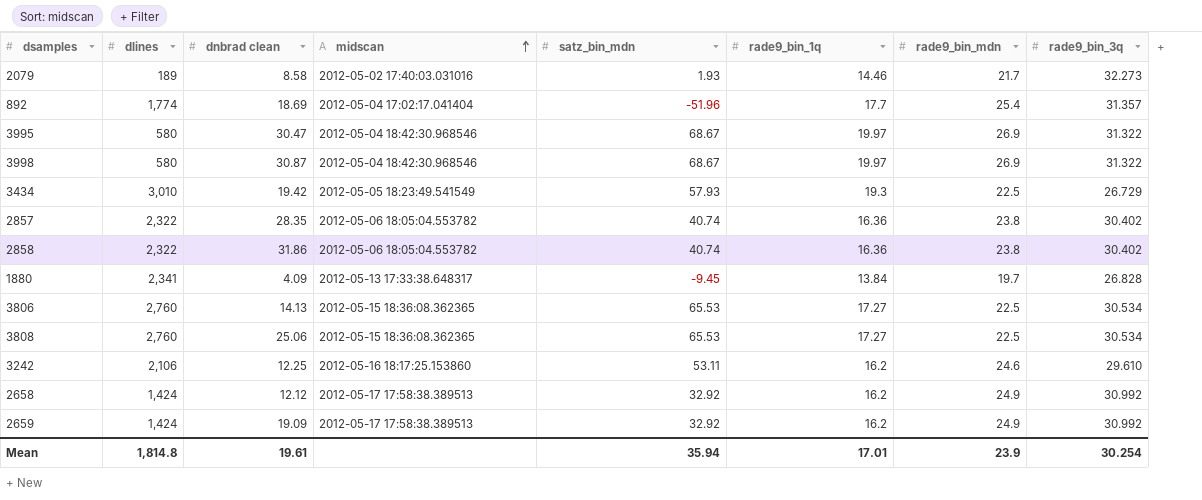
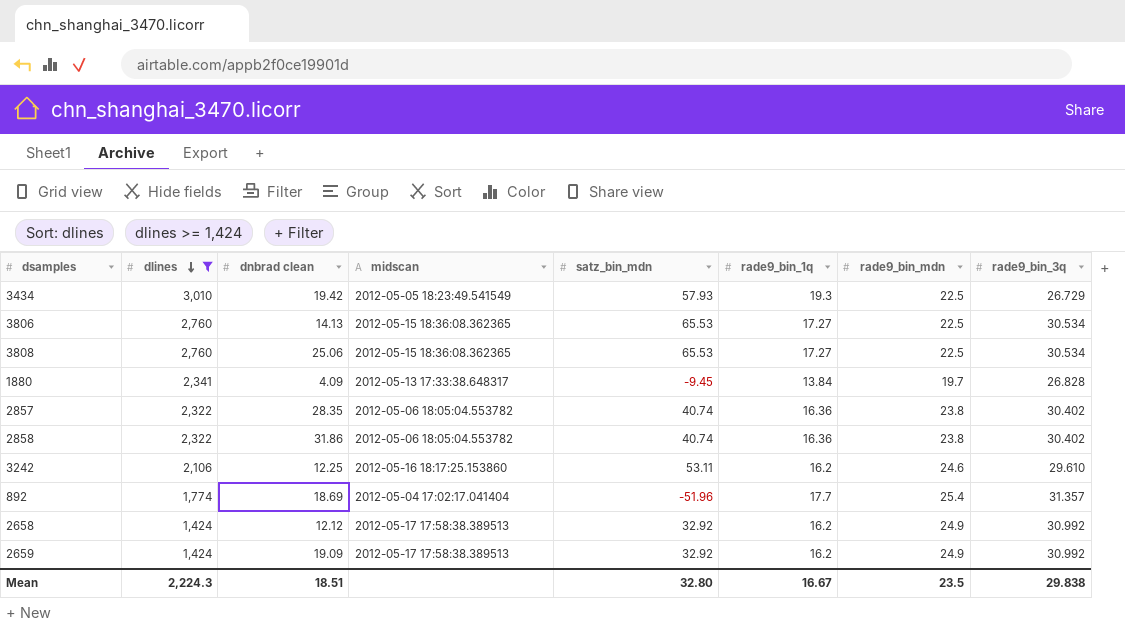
filter: none -> dlines >= 1,424
row order: midscan ascending -> dlines descending
Mean | dlines: 1,814.8 -> 2,224.3
Mean | dnbrad clean: 19.61 -> 18.51
Mean | satz_bin_mdn: 35.94 -> 32.80
Mean | rade9_bin_1q: 17.01 -> 16.67
Mean | rade9_bin_mdn: 23.9 -> 23.5
Mean | rade9_bin_3q: 30.254 -> 29.838

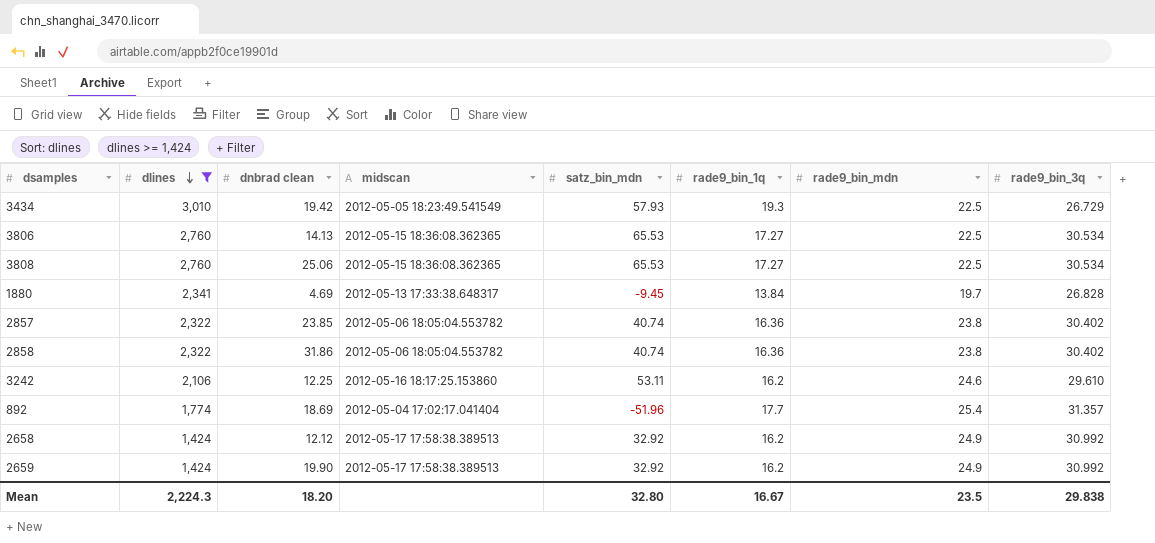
1880 | dnbrad clean: 4.09 -> 4.69
2857 | dnbrad clean: 28.35 -> 23.85
2659 | dnbrad clean: 19.09 -> 19.90
Mean | dnbrad clean: 18.51 -> 18.20

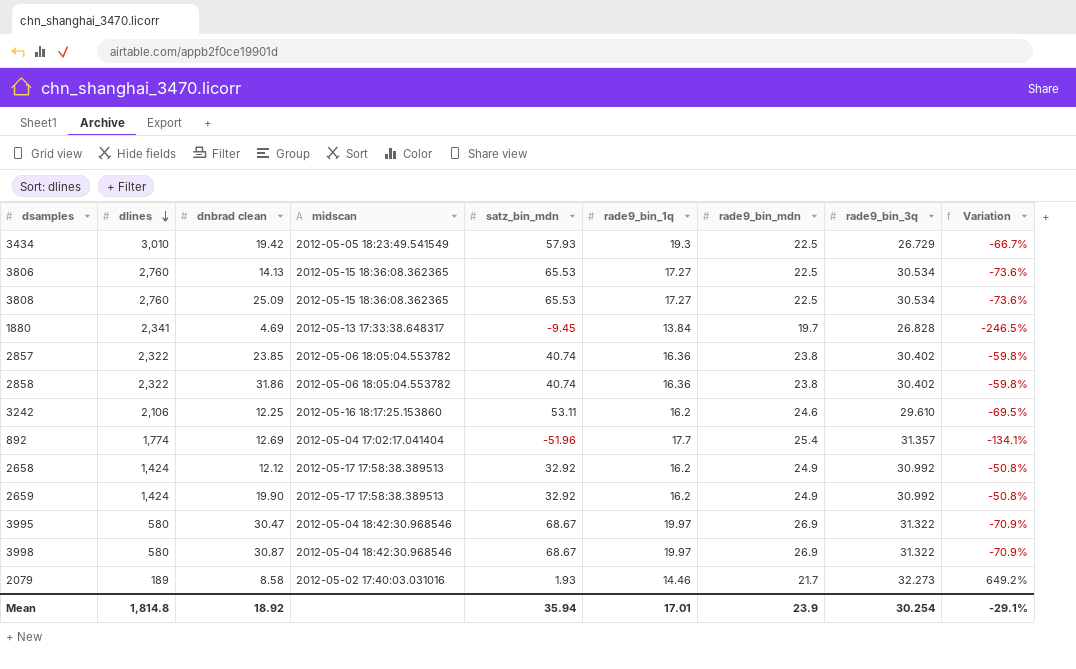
filter: dlines >= 1,424 -> none
column Variation | formula: none -> ([rade9_bin_1q] - [satz_bin_mdn]) / [satz_bin_mdn]
3808 | dnbrad clean: 25.06 -> 25.09
892 | dnbrad clean: 18.69 -> 12.69
Mean | dlines: 2,224.3 -> 1,814.8
Mean | dnbrad clean: 18.20 -> 18.92
Mean | satz_bin_mdn: 32.80 -> 35.94
Mean | rade9_bin_1q: 16.67 -> 17.01
Mean | rade9_bin_mdn: 23.5 -> 23.9
Mean | rade9_bin_3q: 29.838 -> 30.254

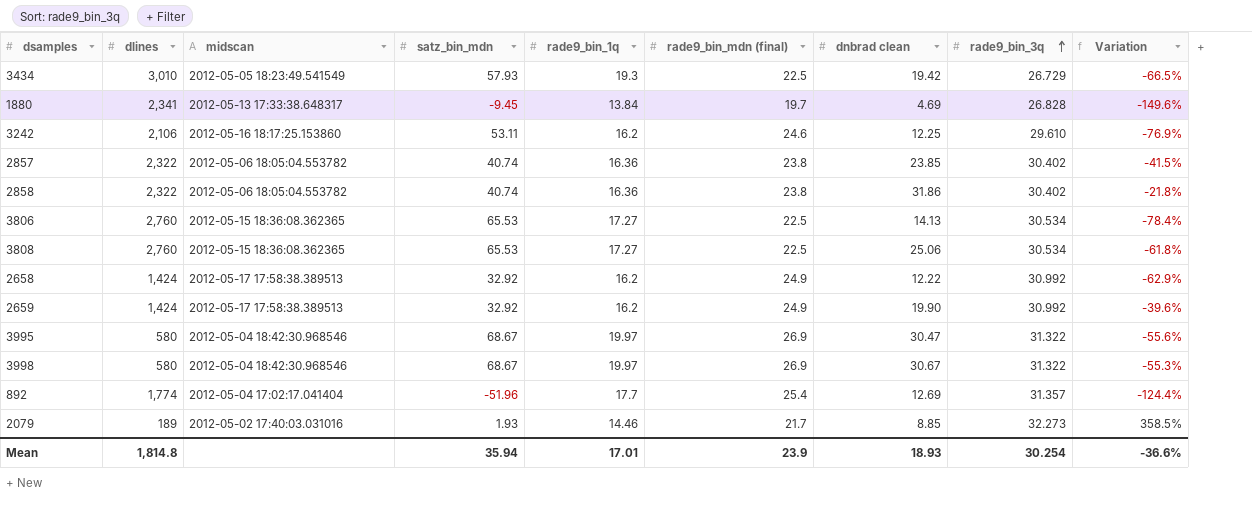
row order: dlines descending -> rade9_bin_3q ascending
column name: rade9_bin_mdn -> rade9_bin_mdn (final)
column dnbrad clean | position: 3 -> 7
column Variation | formula: ([rade9_bin_1q] - [satz_bin_mdn]) / [satz_bin_mdn] -> ([dnbrad clean] - [satz_bin_mdn]) / [satz_bin_mdn]
3808 | dnbrad clean: 25.09 -> 25.06
2658 | dnbrad clean: 12.12 -> 12.22
3998 | dnbrad clean: 30.87 -> 30.67
2079 | dnbrad clean: 8.58 -> 8.85
Mean | dnbrad clean: 18.92 -> 18.93
Mean | Variation: -29.1% -> -36.6%

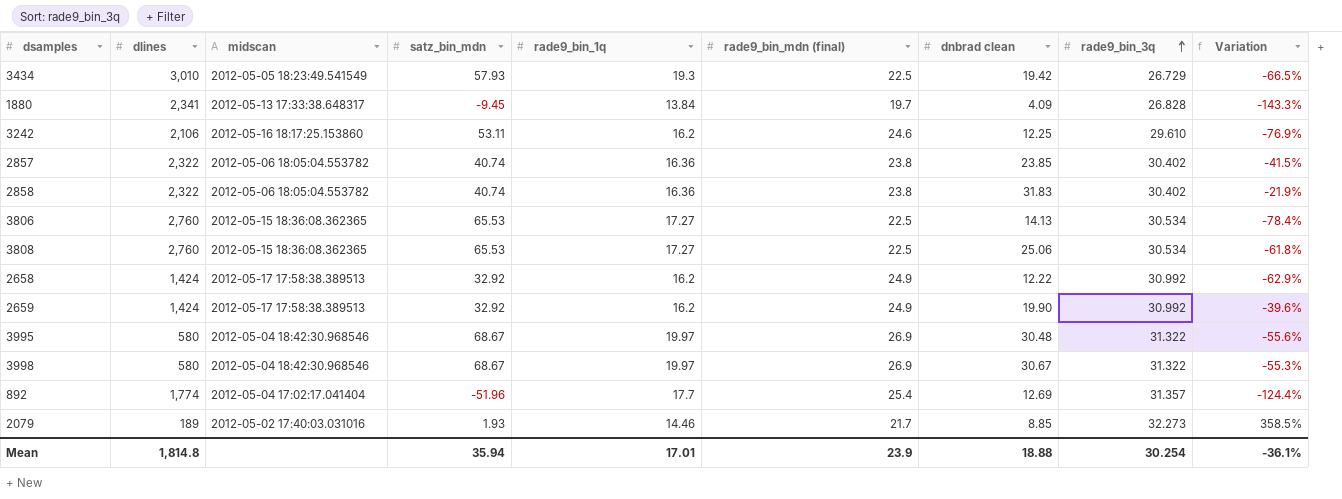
1880 | dnbrad clean: 4.69 -> 4.09
1880 | Variation: -149.6% -> -143.3%
2858 | dnbrad clean: 31.86 -> 31.83
2858 | Variation: -21.8% -> -21.9%
3995 | dnbrad clean: 30.47 -> 30.48
Mean | dnbrad clean: 18.93 -> 18.88
Mean | Variation: -36.6% -> -36.1%

